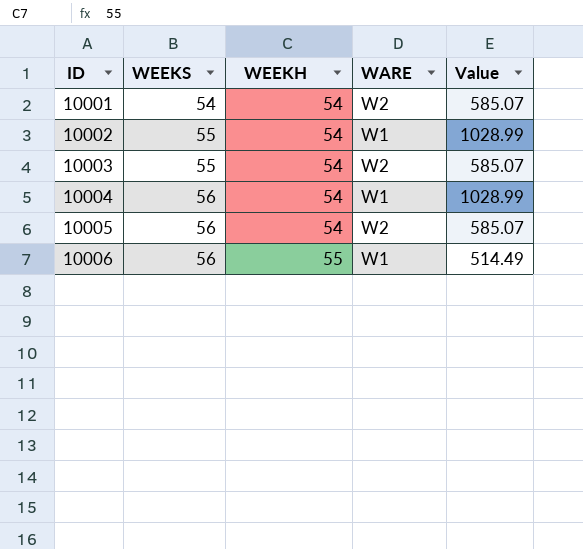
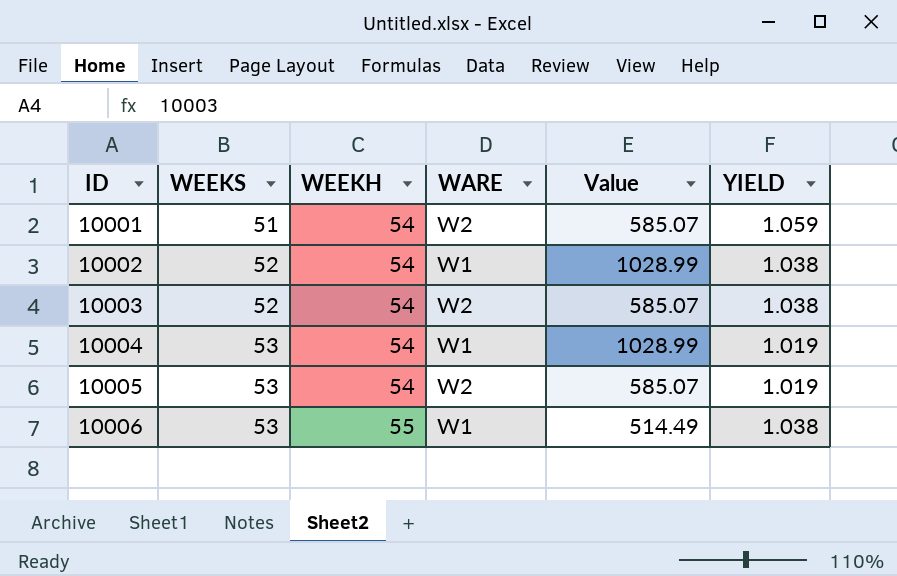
column YIELD | formula: none -> [WEEKH] / [WEEKS]
10001 | WEEKS: 54 -> 51
10002 | WEEKS: 55 -> 52
10003 | WEEKS: 55 -> 52
10004 | WEEKS: 56 -> 53
10005 | WEEKS: 56 -> 53
10006 | WEEKS: 56 -> 53

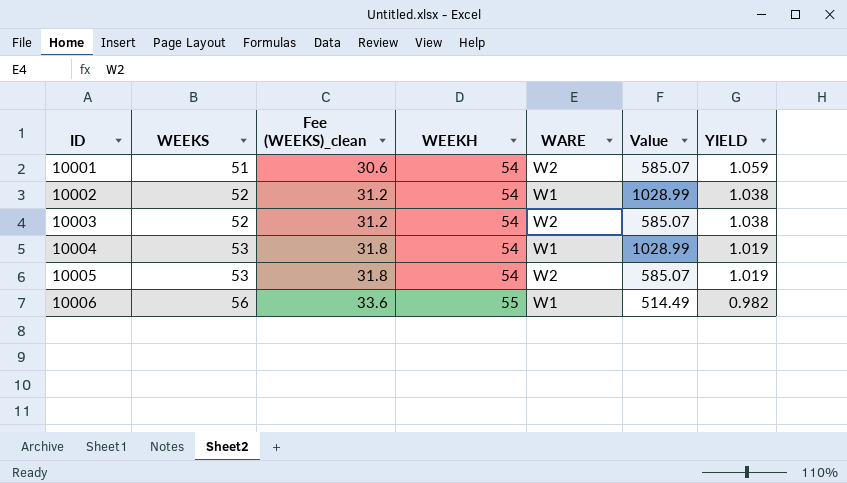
column Fee (WEEKS)_clean | formula: none -> [WEEKS] * 0.6
10006 | WEEKS: 53 -> 56
10006 | YIELD: 1.038 -> 0.982

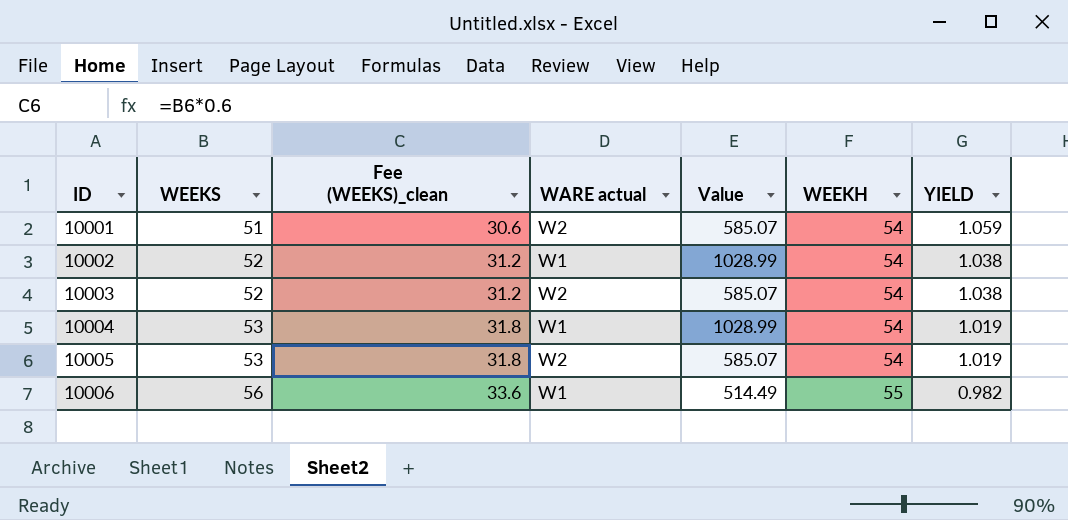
column name: WARE -> WARE actual
column WEEKH | position: 4 -> 6

